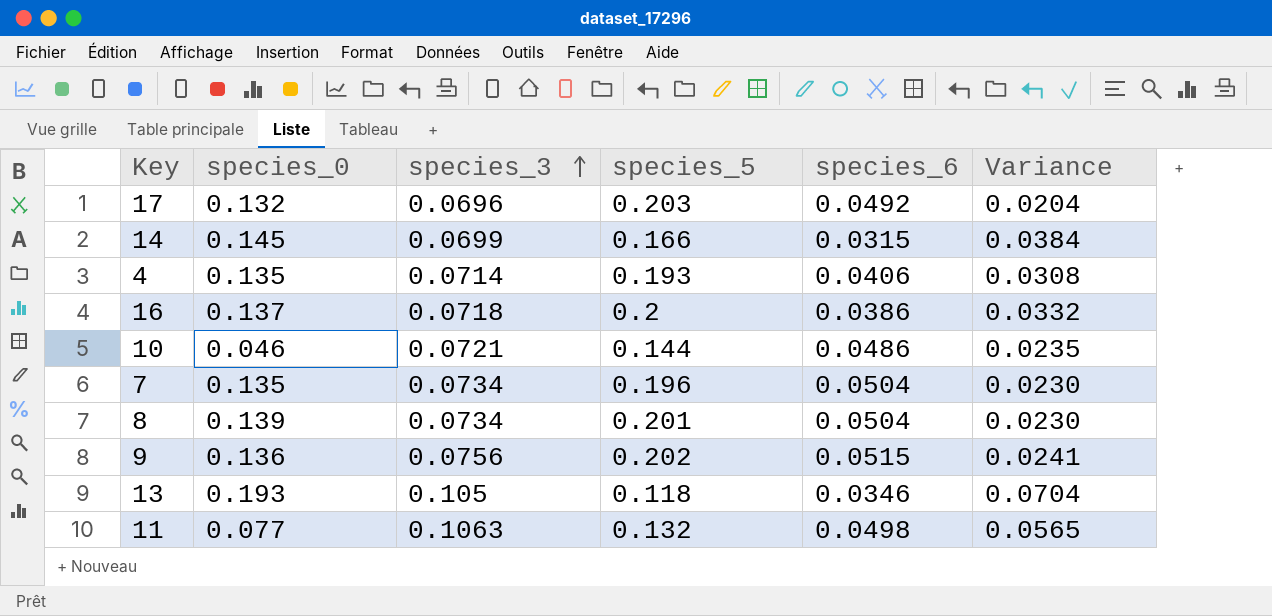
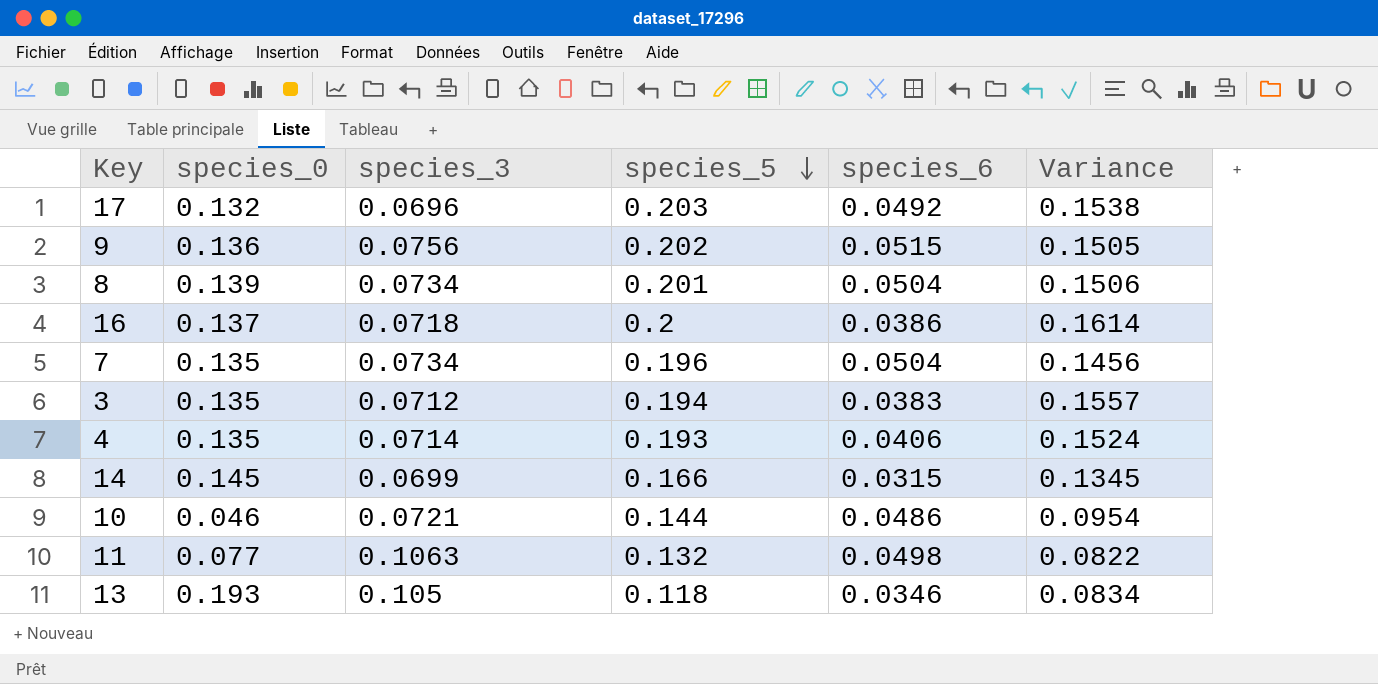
row order: species_3 ascending -> species_5 descending
column Variance | formula: [species_3] - [species_6] -> [species_5] - [species_6]
row 3: none -> 0.135 | 0.0712 | 0.194 | 0.0383 | 0.1557

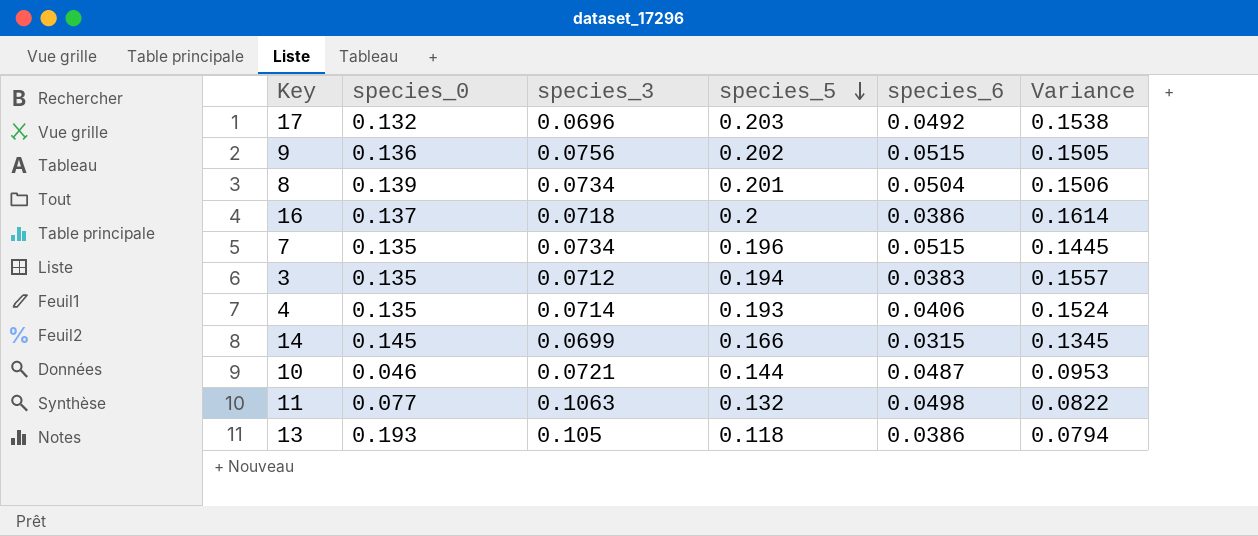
7 | species_6: 0.0504 -> 0.0515
7 | Variance: 0.1456 -> 0.1445
10 | species_6: 0.0486 -> 0.0487
10 | Variance: 0.0954 -> 0.0953
13 | species_6: 0.0346 -> 0.0386
13 | Variance: 0.0834 -> 0.0794

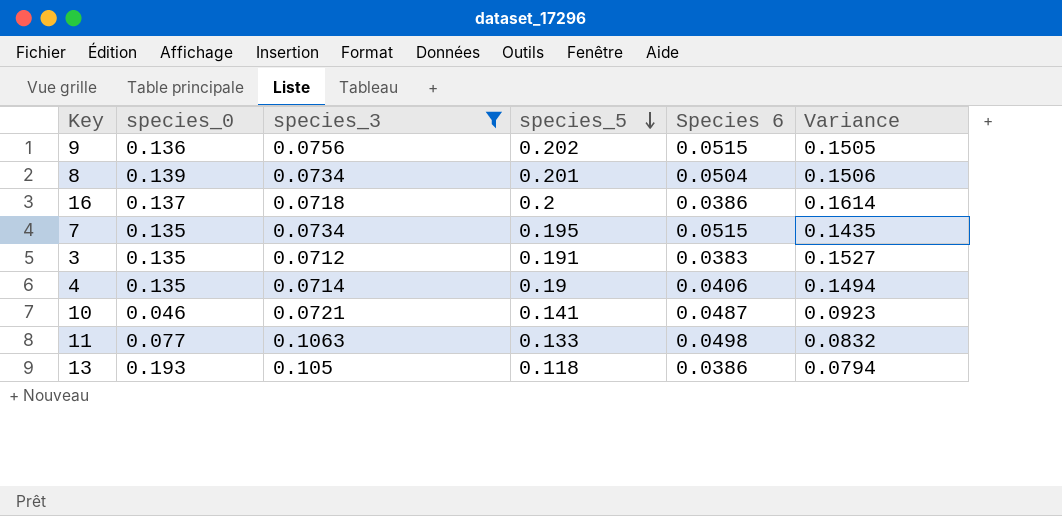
filter: none -> species_3 >= 0.0712
column name: species_6 -> Species 6
7 | species_5: 0.196 -> 0.195
7 | Variance: 0.1445 -> 0.1435
3 | species_5: 0.194 -> 0.191
3 | Variance: 0.1557 -> 0.1527
4 | species_5: 0.193 -> 0.19
4 | Variance: 0.1524 -> 0.1494
10 | species_5: 0.144 -> 0.141
10 | Variance: 0.0953 -> 0.0923
11 | species_5: 0.132 -> 0.133
11 | Variance: 0.0822 -> 0.0832

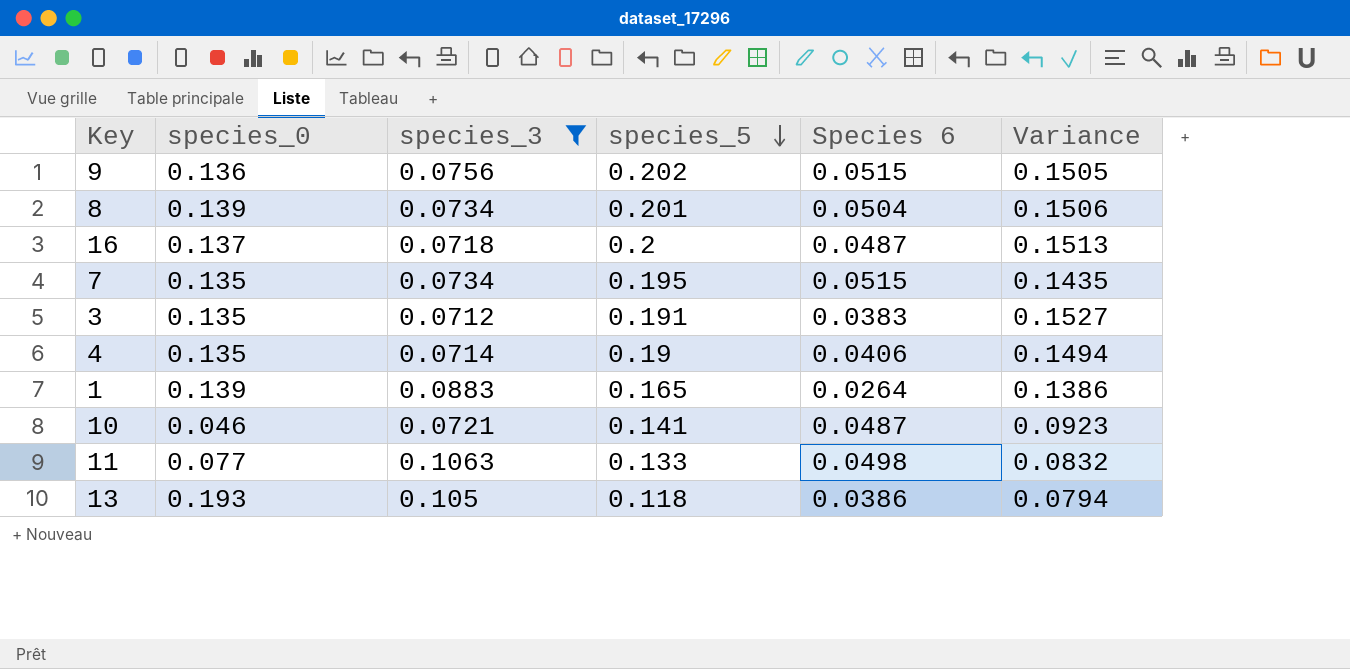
16 | Species 6: 0.0386 -> 0.0487
16 | Variance: 0.1614 -> 0.1513
row 1: none -> 0.139 | 0.0883 | 0.165 | 0.0264 | 0.1386

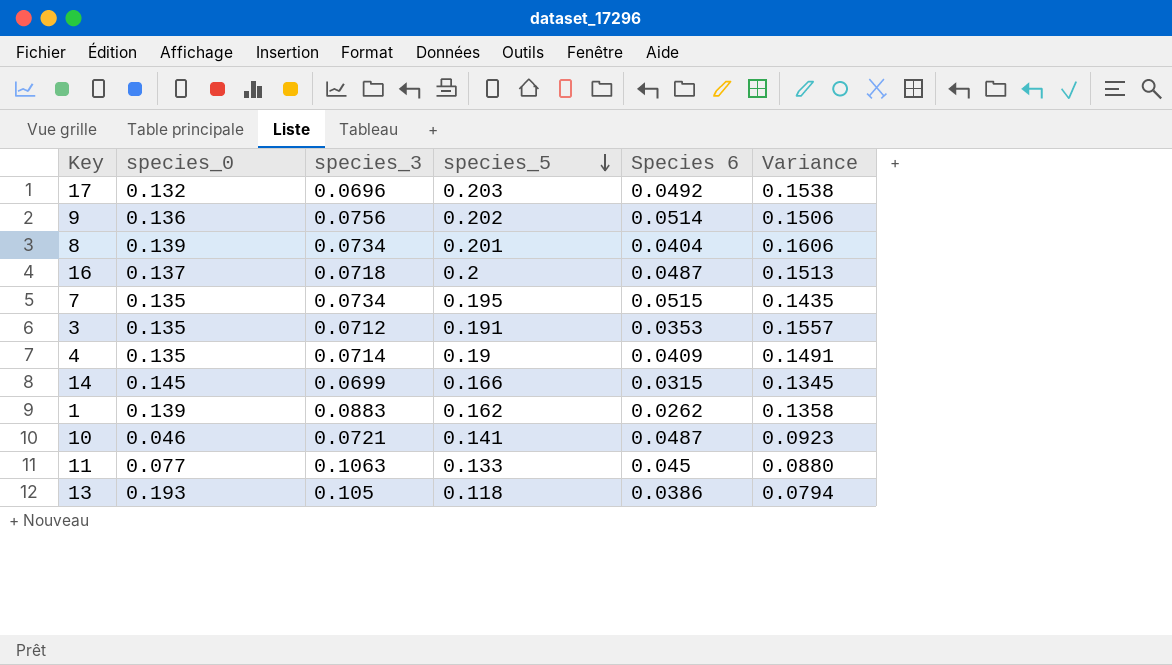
filter: species_3 >= 0.0712 -> none
9 | Species 6: 0.0515 -> 0.0514
9 | Variance: 0.1505 -> 0.1506
8 | Species 6: 0.0504 -> 0.0404
8 | Variance: 0.1506 -> 0.1606
3 | Species 6: 0.0383 -> 0.0353
3 | Variance: 0.1527 -> 0.1557
4 | Species 6: 0.0406 -> 0.0409
4 | Variance: 0.1494 -> 0.1491
1 | species_5: 0.165 -> 0.162
1 | Species 6: 0.0264 -> 0.0262
1 | Variance: 0.1386 -> 0.1358
11 | Species 6: 0.0498 -> 0.045
11 | Variance: 0.0832 -> 0.0880

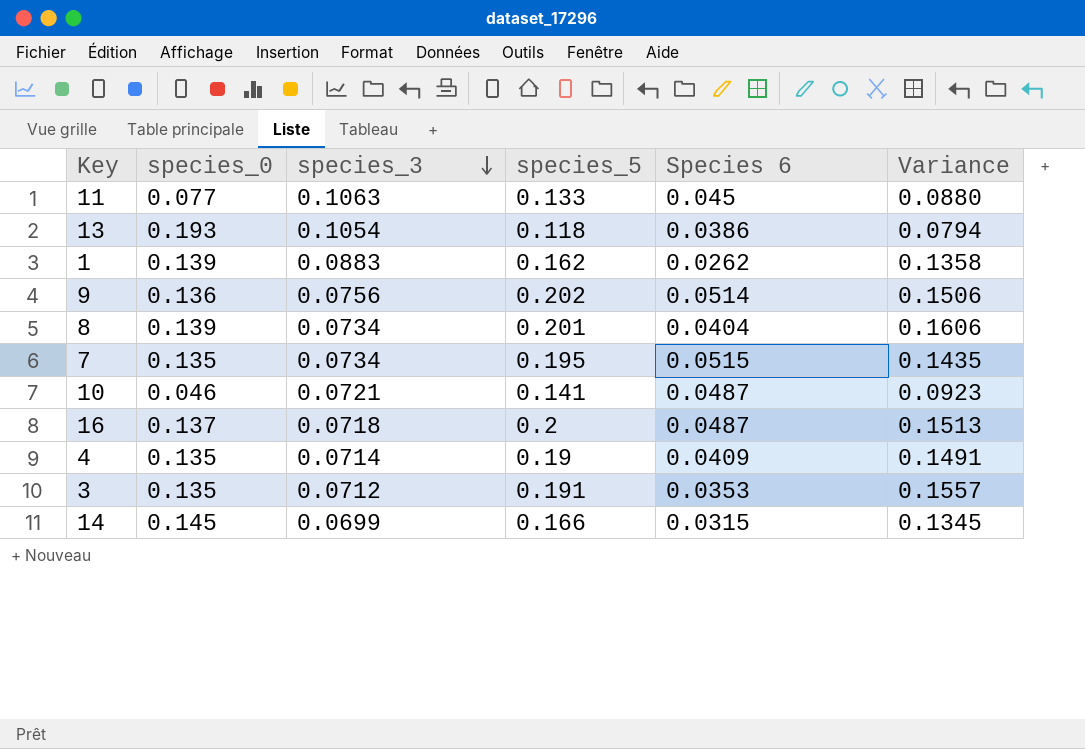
row order: species_5 descending -> species_3 descending
row 17: 0.132 | 0.0696 | 0.203 | 0.0492 | 0.1538 -> none
13 | species_3: 0.105 -> 0.1054

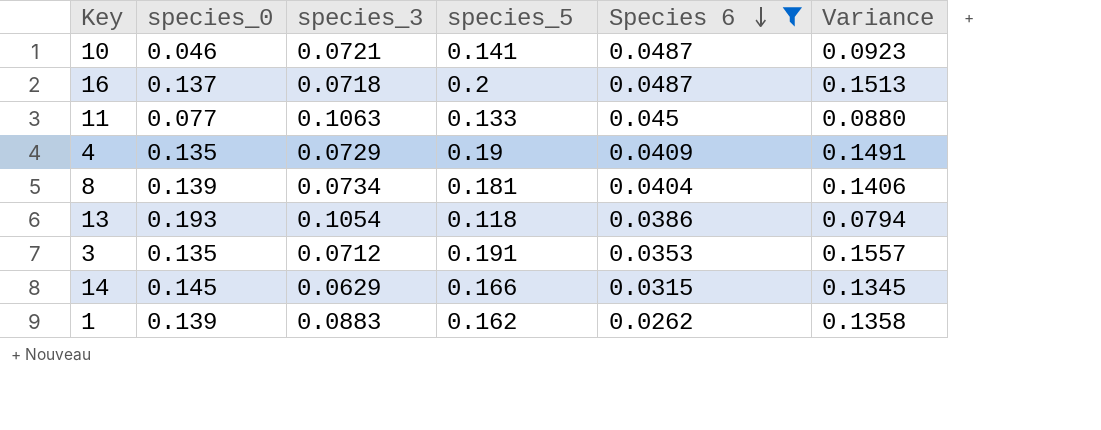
filter: none -> Species 6 <= 0.0487
row order: species_3 descending -> Species 6 descending
4 | species_3: 0.0714 -> 0.0729
8 | species_5: 0.201 -> 0.181
8 | Variance: 0.1606 -> 0.1406
14 | species_3: 0.0699 -> 0.0629

